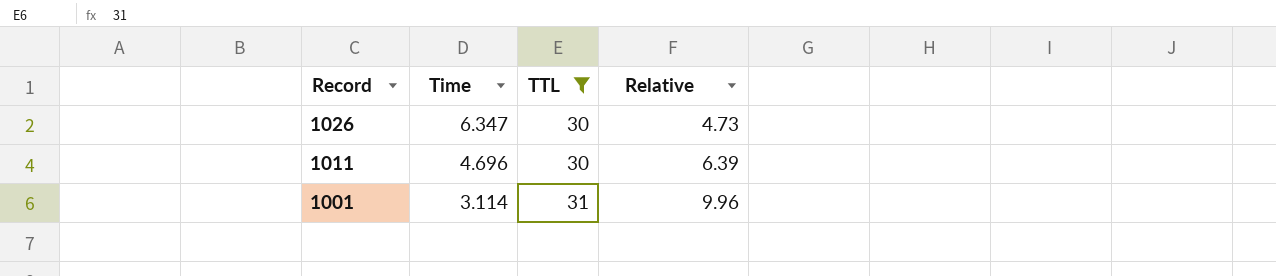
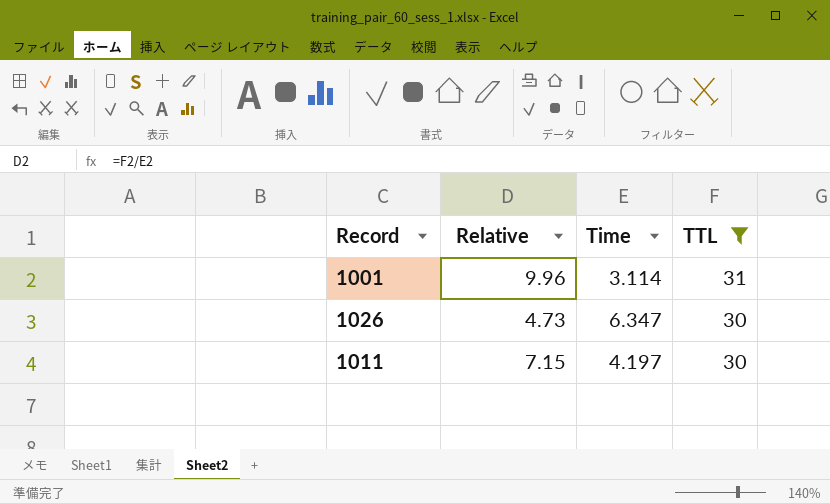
row order: Record descending -> TTL descending
column Relative | position: 4 -> 2
1011 | Relative: 6.39 -> 7.15
1011 | Time: 4.696 -> 4.197

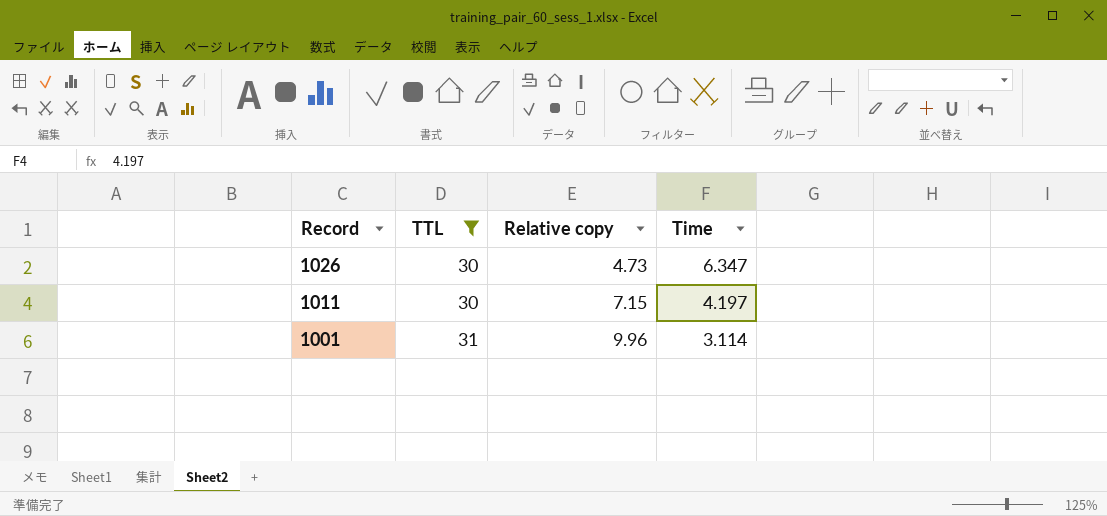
row order: TTL descending -> Record descending
column TTL | position: 4 -> 2
column name: Relative -> Relative copy

